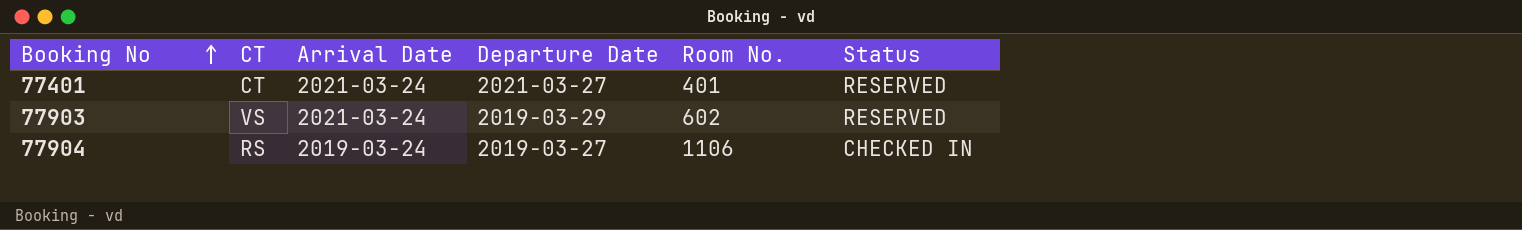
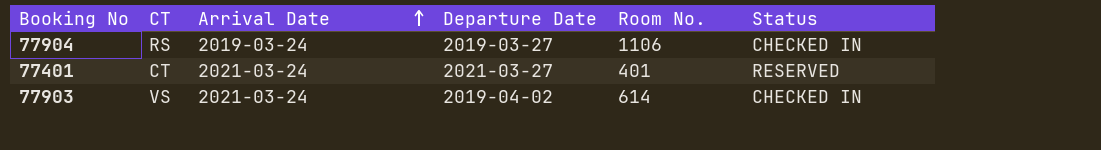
row order: Booking No ascending -> Arrival Date ascending
77903 | Departure Date: 2019-03-29 -> 2019-04-02
77903 | Room No.: 602 -> 614
77903 | Status: RESERVED -> CHECKED IN

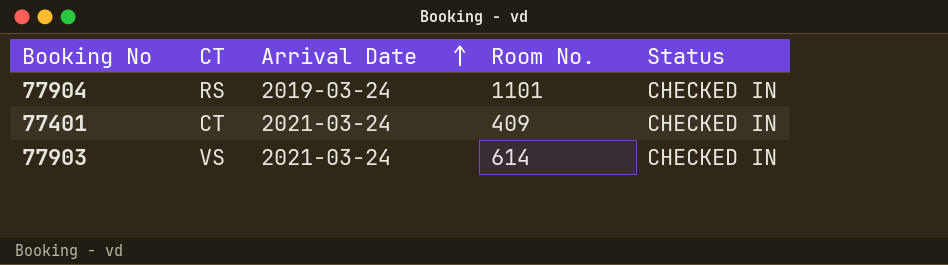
column Departure Date | position: 4 -> none
77904 | Room No.: 1106 -> 1101
77401 | Room No.: 401 -> 409
77401 | Status: RESERVED -> CHECKED IN

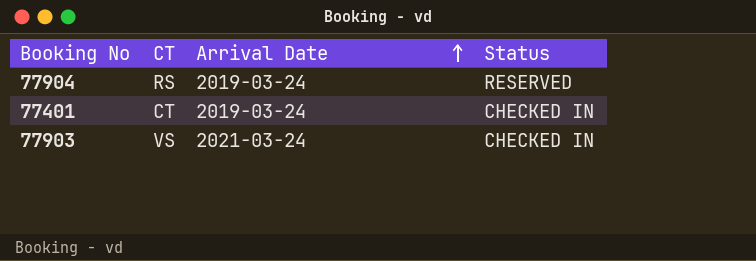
column Room No. | position: 4 -> none
77904 | Status: CHECKED IN -> RESERVED
77401 | Arrival Date: 2021-03-24 -> 2019-03-24

